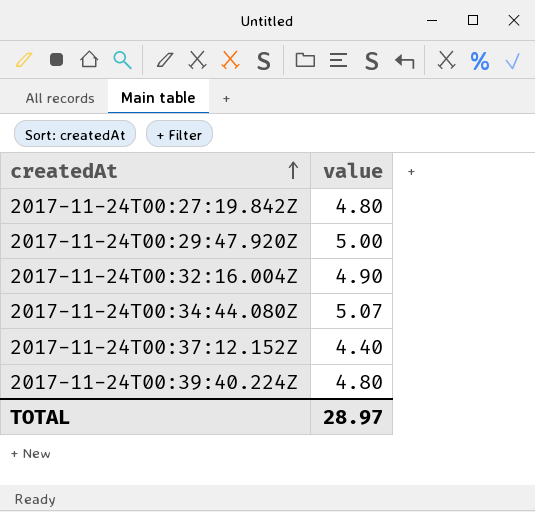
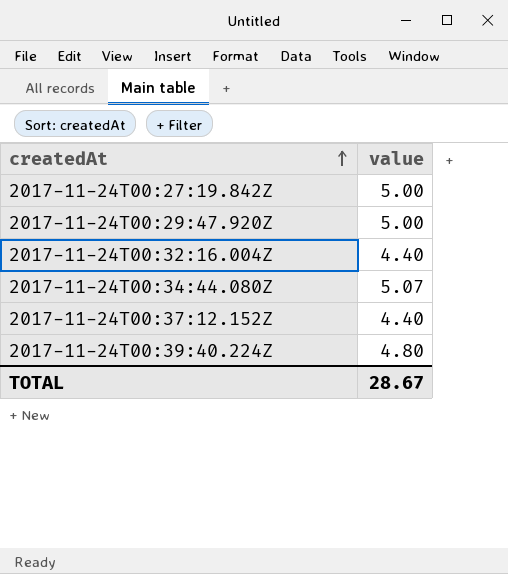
2017-11-24T00:27:19.842Z | value: 4.80 -> 5.00
2017-11-24T00:32:16.004Z | value: 4.90 -> 4.40
TOTAL | value: 28.97 -> 28.67

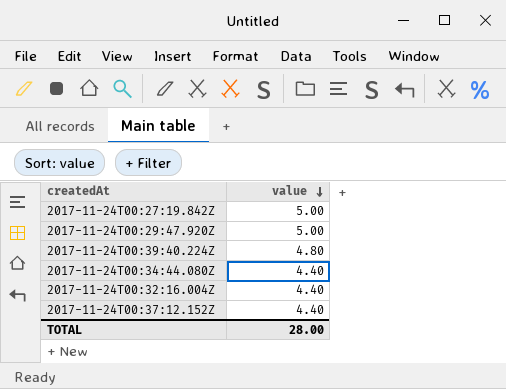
row order: createdAt ascending -> value descending
2017-11-24T00:34:44.080Z | value: 5.07 -> 4.40
TOTAL | value: 28.67 -> 28.00

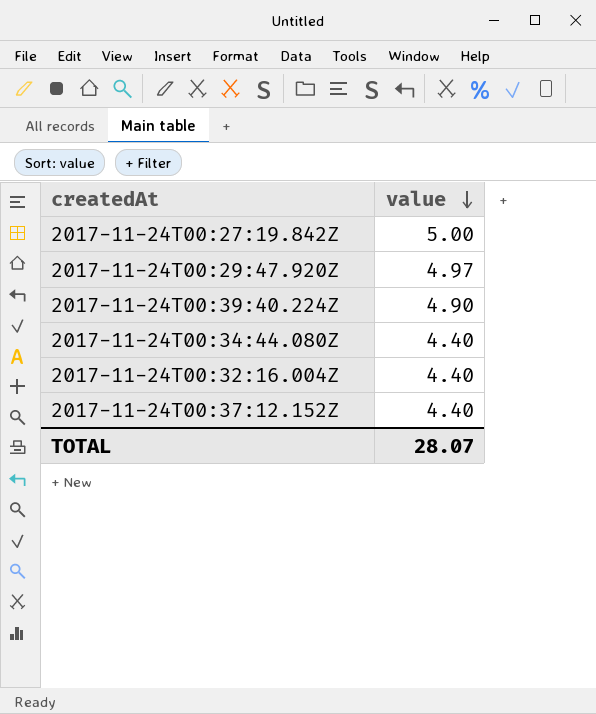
2017-11-24T00:29:47.920Z | value: 5.00 -> 4.97
2017-11-24T00:39:40.224Z | value: 4.80 -> 4.90
TOTAL | value: 28.00 -> 28.07

